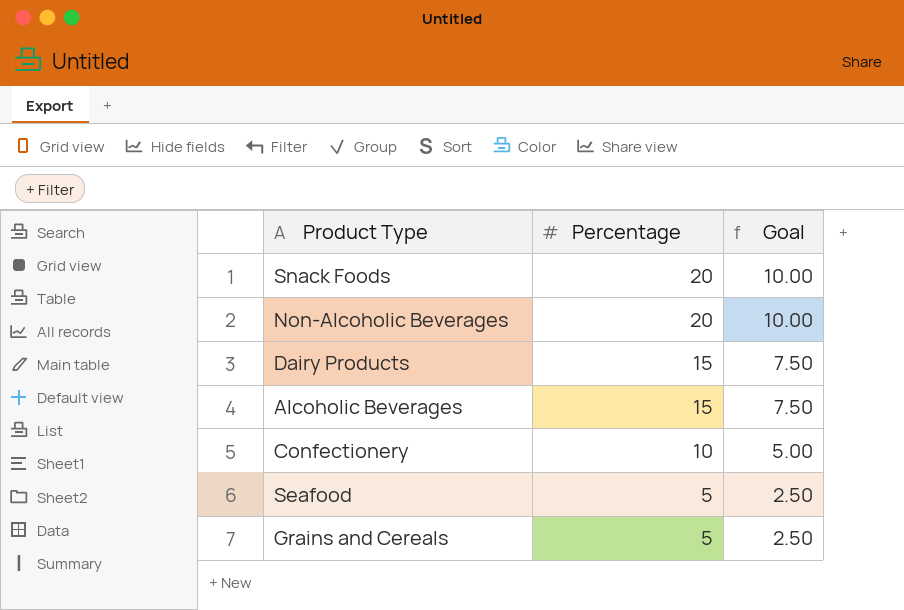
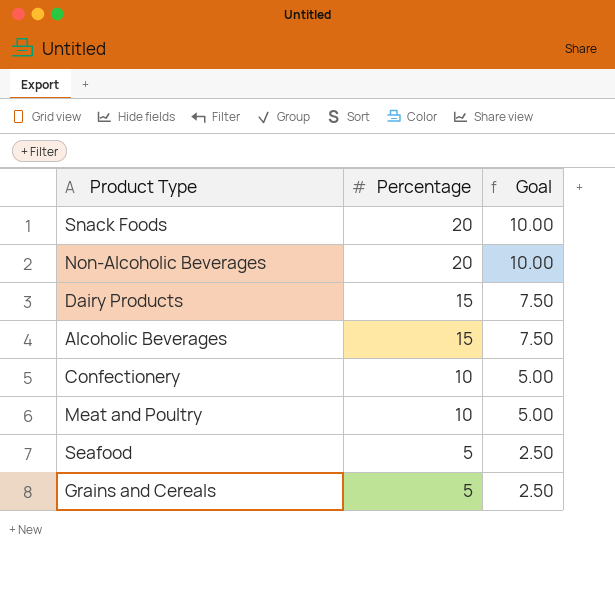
row Meat and Poultry: none -> 10 | 5.00

